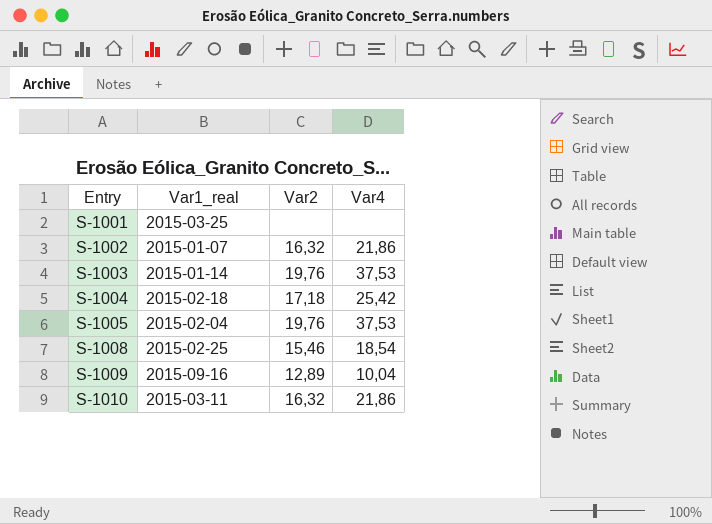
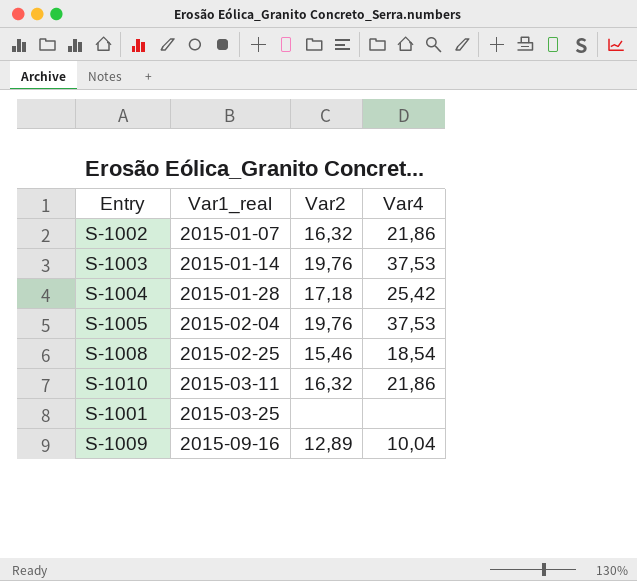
row order: Entry ascending -> Var1_real ascending
S-1004 | Var1_real: 2015-02-18 -> 2015-01-28

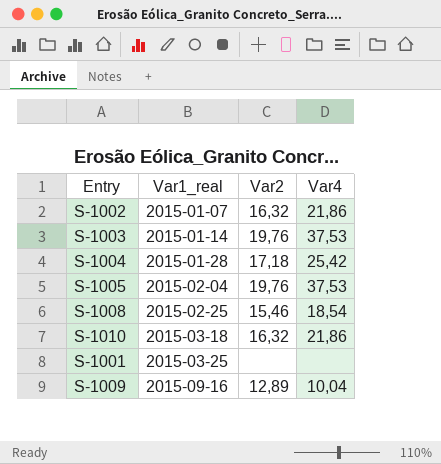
S-1010 | Var1_real: 2015-03-11 -> 2015-03-18

